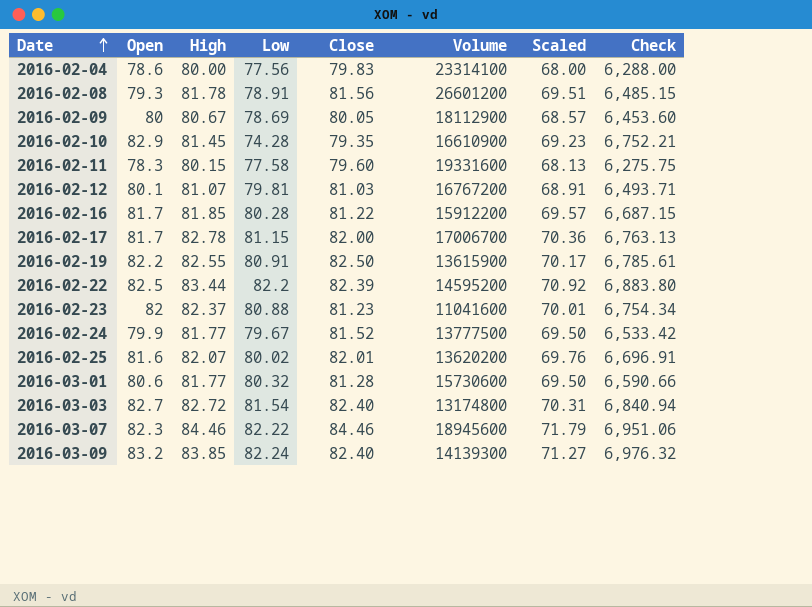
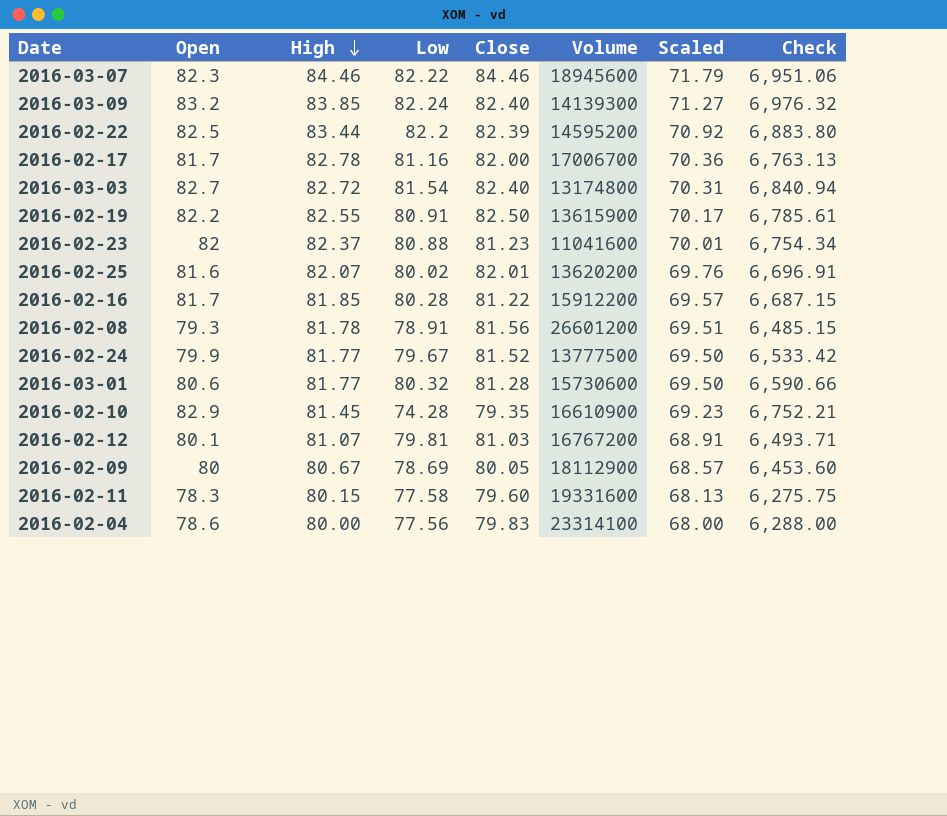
row order: Date ascending -> High descending
2016-02-17 | Low: 81.15 -> 81.16

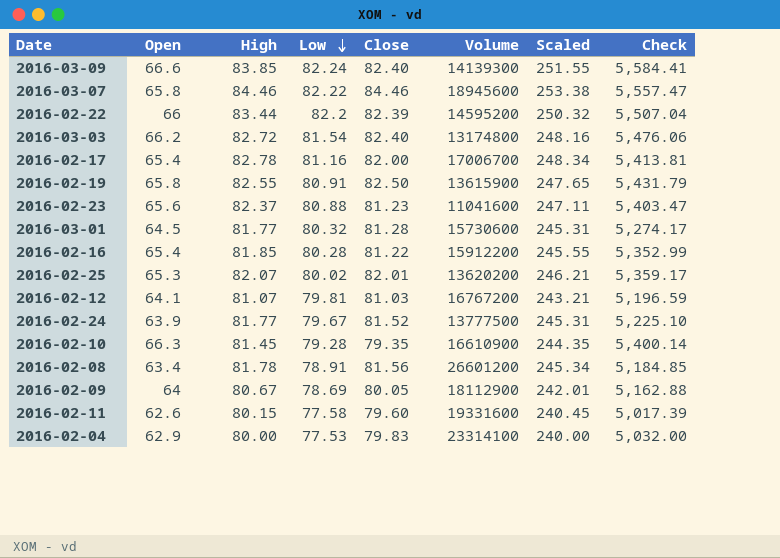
row order: High descending -> Low descending
column Scaled | formula: [High] * 0.85 -> [High] * 3
2016-03-09 | Open: 83.2 -> 66.6
2016-03-09 | Check: 6,976.32 -> 5,584.41
2016-03-07 | Open: 82.3 -> 65.8
2016-03-07 | Check: 6,951.06 -> 5,557.47
2016-02-22 | Open: 82.5 -> 66
2016-02-22 | Check: 6,883.80 -> 5,507.04
2016-03-03 | Open: 82.7 -> 66.2
2016-03-03 | Check: 6,840.94 -> 5,476.06
2016-02-17 | Open: 81.7 -> 65.4
2016-02-17 | Check: 6,763.13 -> 5,413.81
2016-02-19 | Open: 82.2 -> 65.8
2016-02-19 | Check: 6,785.61 -> 5,431.79
2016-02-23 | Open: 82 -> 65.6
2016-02-23 | Check: 6,754.34 -> 5,403.47
2016-03-01 | Open: 80.6 -> 64.5
2016-03-01 | Check: 6,590.66 -> 5,274.17
2016-02-16 | Open: 81.7 -> 65.4
2016-02-16 | Check: 6,687.15 -> 5,352.99
2016-02-25 | Open: 81.6 -> 65.3
2016-02-25 | Check: 6,696.91 -> 5,359.17
2016-02-12 | Open: 80.1 -> 64.1
2016-02-12 | Check: 6,493.71 -> 5,196.59
2016-02-24 | Open: 79.9 -> 63.9
2016-02-24 | Check: 6,533.42 -> 5,225.10
2016-02-10 | Open: 82.9 -> 66.3
2016-02-10 | Low: 74.28 -> 79.28
2016-02-10 | Check: 6,752.21 -> 5,400.14
2016-02-08 | Open: 79.3 -> 63.4
2016-02-08 | Check: 6,485.15 -> 5,184.85
2016-02-09 | Open: 80 -> 64
2016-02-09 | Check: 6,453.60 -> 5,162.88
2016-02-11 | Open: 78.3 -> 62.6
2016-02-11 | Check: 6,275.75 -> 5,017.39
2016-02-04 | Open: 78.6 -> 62.9
2016-02-04 | Low: 77.56 -> 77.53
2016-02-04 | Check: 6,288.00 -> 5,032.00

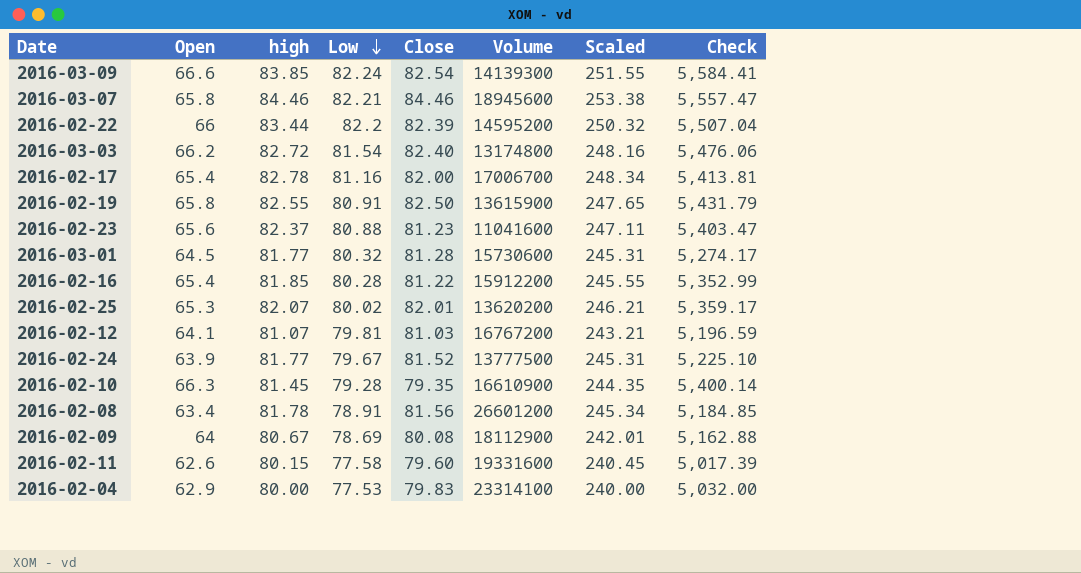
column name: High -> high
2016-03-09 | Close: 82.40 -> 82.54
2016-03-07 | Low: 82.22 -> 82.21
2016-02-09 | Close: 80.05 -> 80.08

